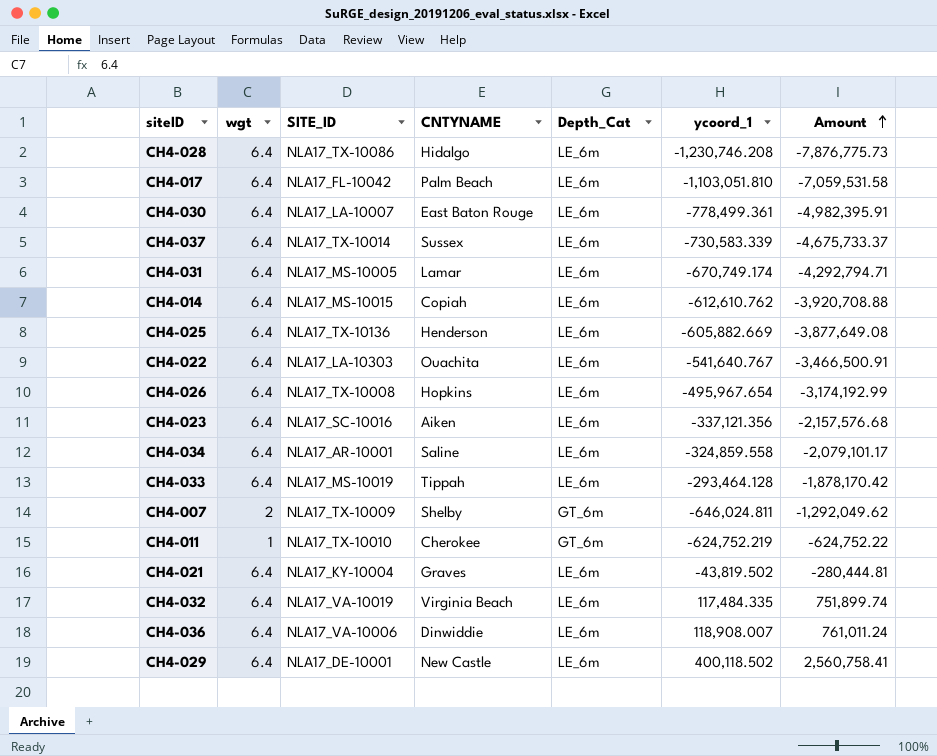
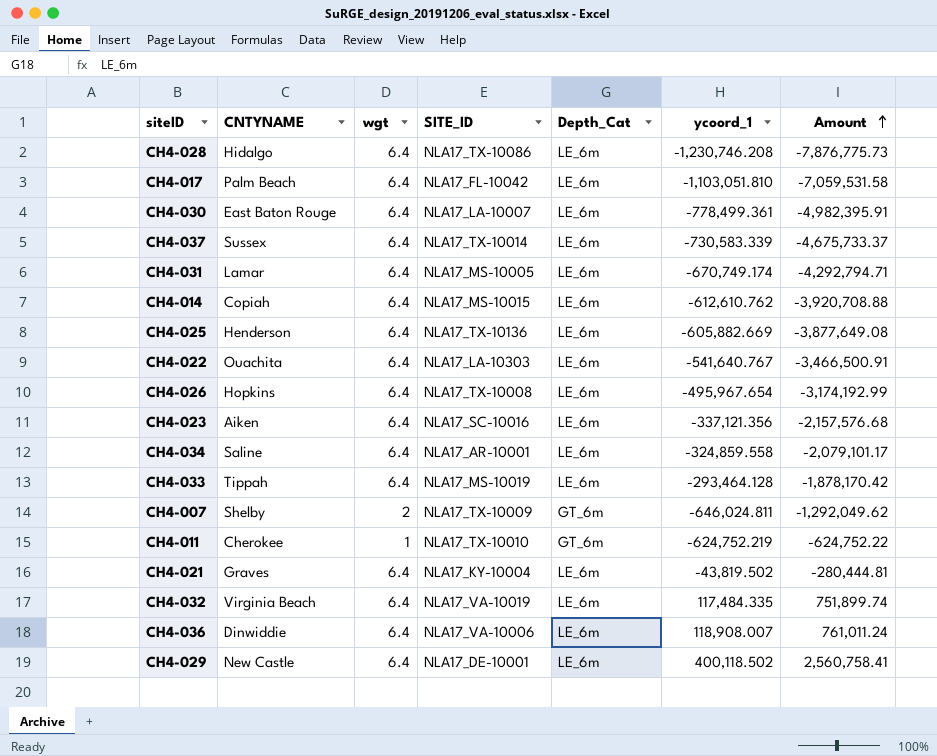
column CNTYNAME | position: 4 -> 2

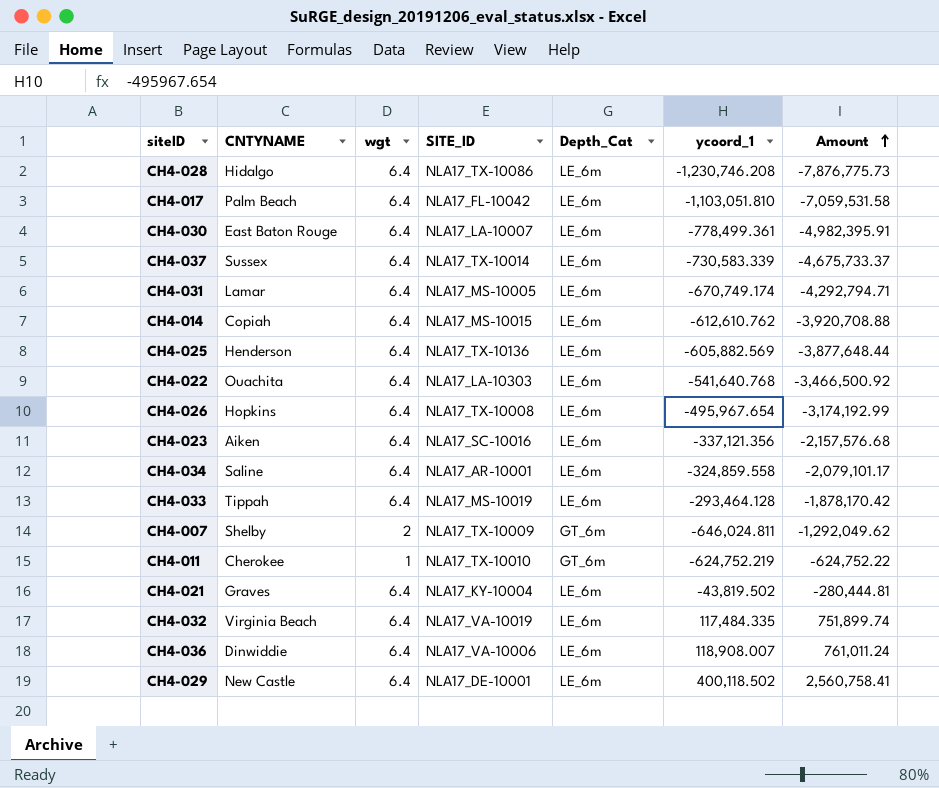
CH4-025 | ycoord_1: -605,882.669 -> -605,882.569
CH4-025 | Amount: -3,877,649.08 -> -3,877,648.44
CH4-022 | ycoord_1: -541,640.767 -> -541,640.768
CH4-022 | Amount: -3,466,500.91 -> -3,466,500.92

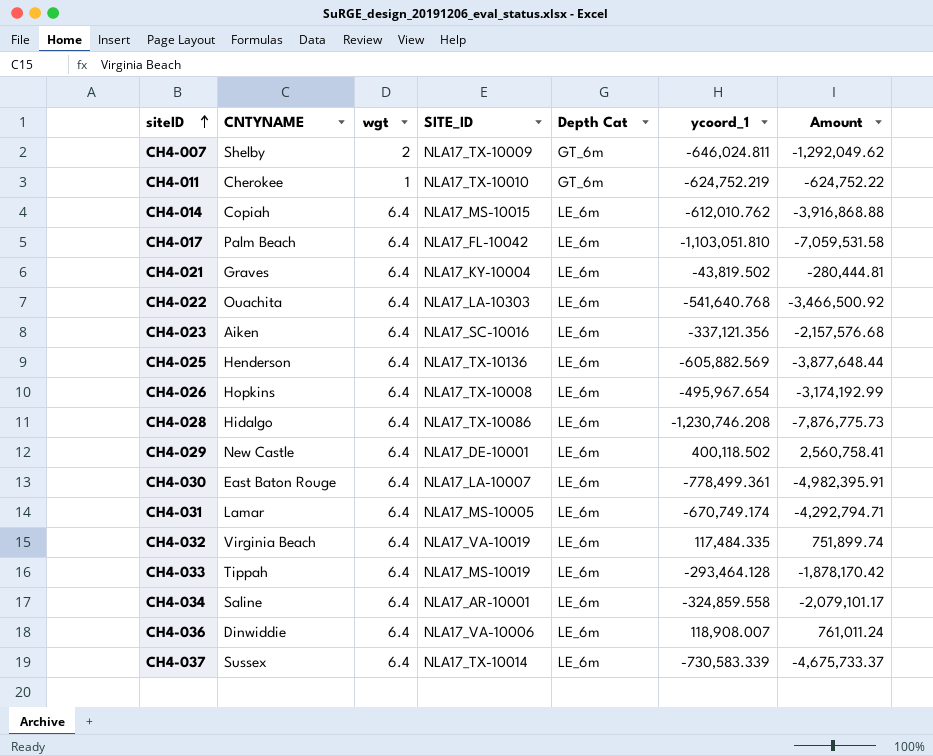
row order: Amount ascending -> siteID ascending
column name: Depth_Cat -> Depth Cat
CH4-014 | ycoord_1: -612,610.762 -> -612,010.762
CH4-014 | Amount: -3,920,708.88 -> -3,916,868.88

